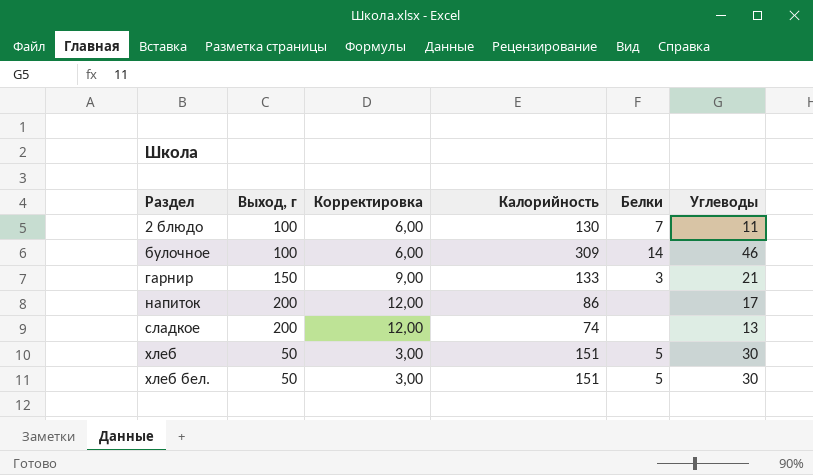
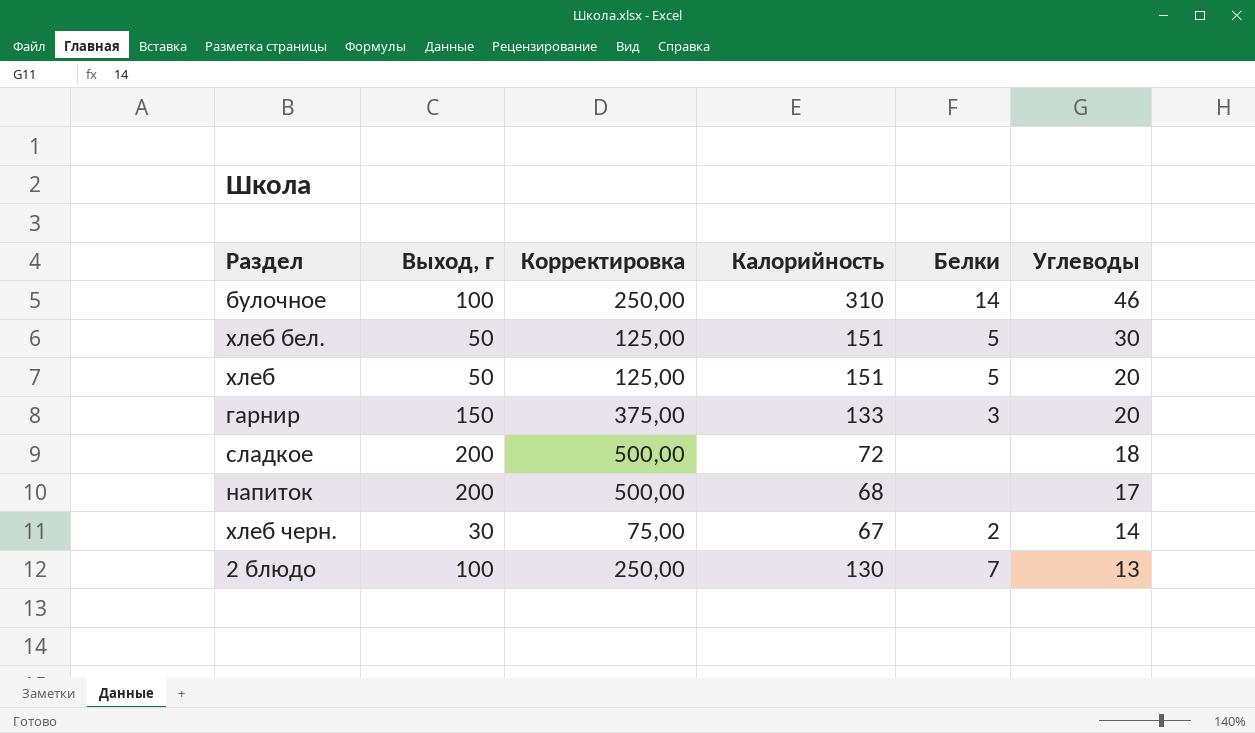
row order: Раздел ascending -> Углеводы descending
column Корректировка | formula: [Выход, г] * 0,06 -> [Выход, г] * 2,5
булочное | Калорийность: 309 -> 310
хлеб | Углеводы: 30 -> 20
гарнир | Углеводы: 21 -> 20
сладкое | Калорийность: 74 -> 72
сладкое | Углеводы: 13 -> 18
напиток | Калорийность: 86 -> 68
row хлеб черн.: none -> 30 | 75,00 | 67 | 2 | 14
2 блюдо | Углеводы: 11 -> 13

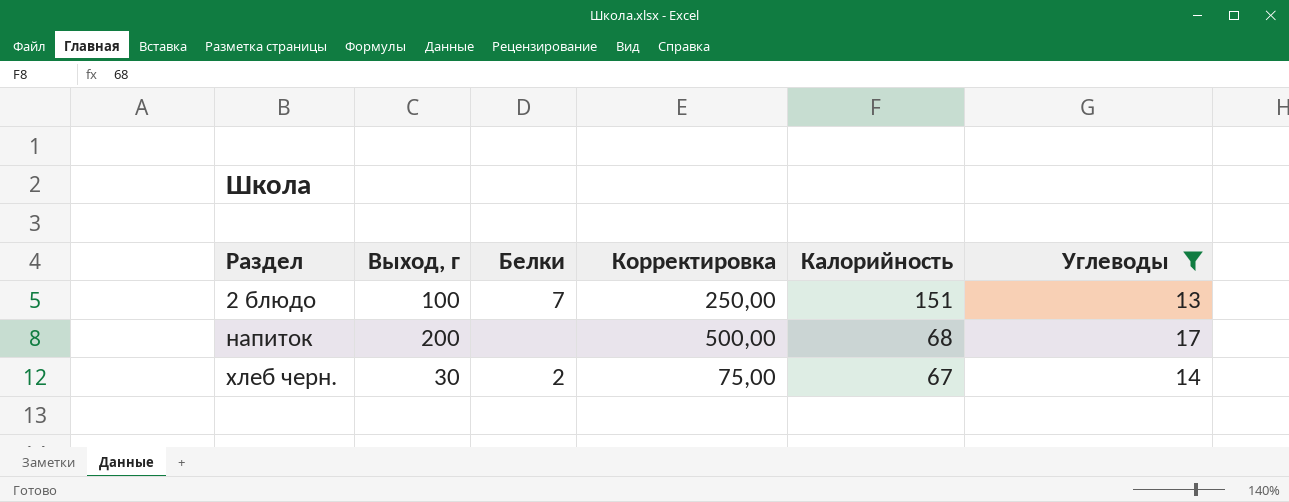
filter: none -> Углеводы <= 17
row order: Углеводы descending -> Раздел ascending
column Белки | position: 5 -> 3
2 блюдо | Калорийность: 130 -> 151

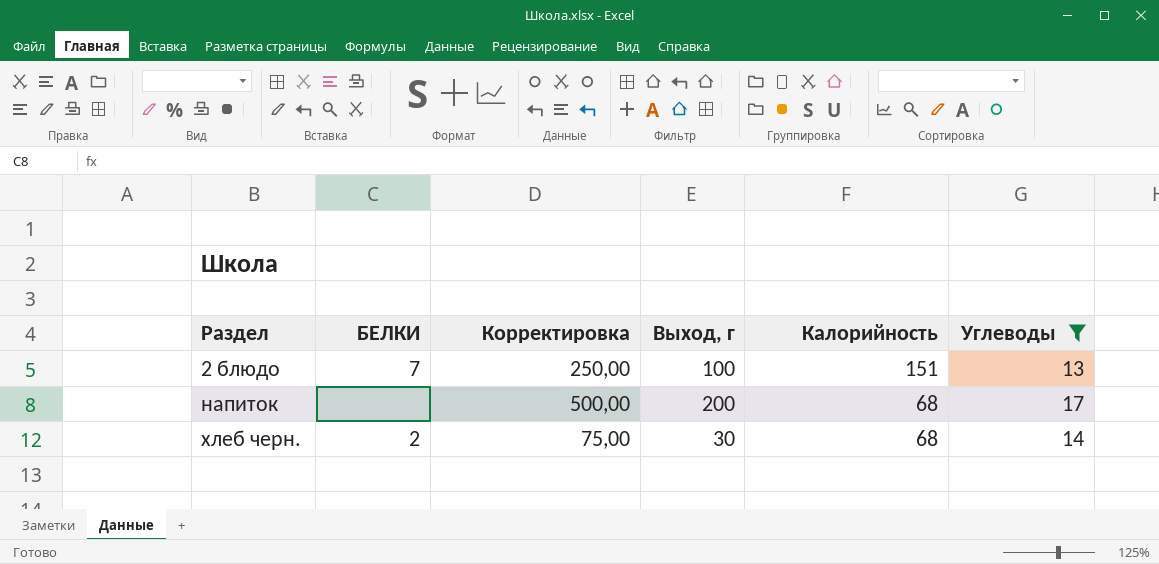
column name: Белки -> БЕЛКИ
column Выход, г | position: 2 -> 4
хлеб черн. | Калорийность: 67 -> 68

